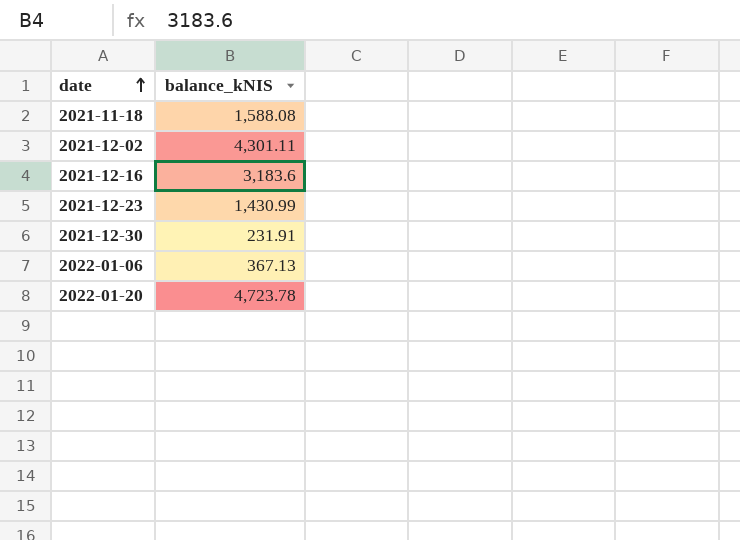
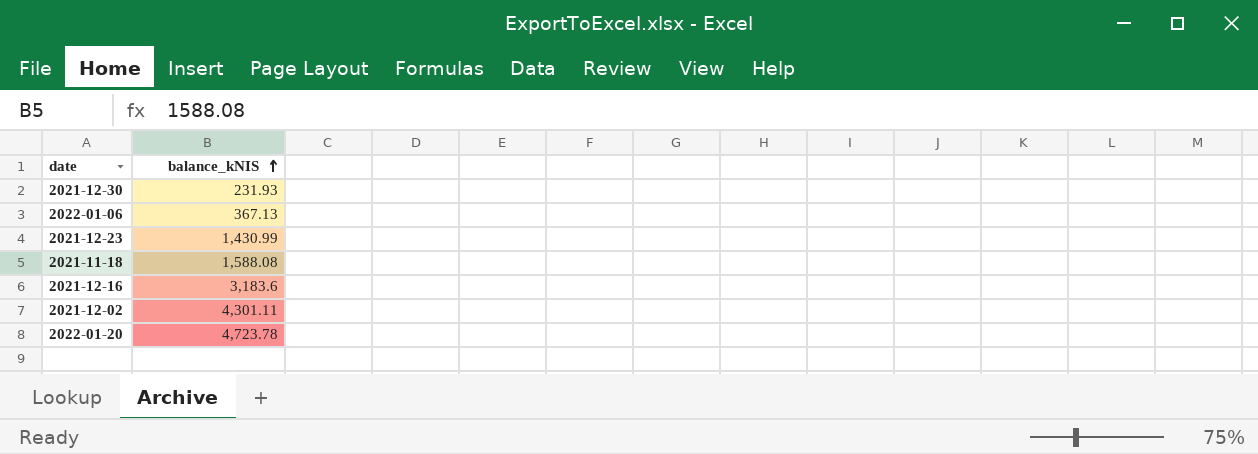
row order: date ascending -> balance_kNIS ascending
2021-12-30 | balance_kNIS: 231.91 -> 231.93

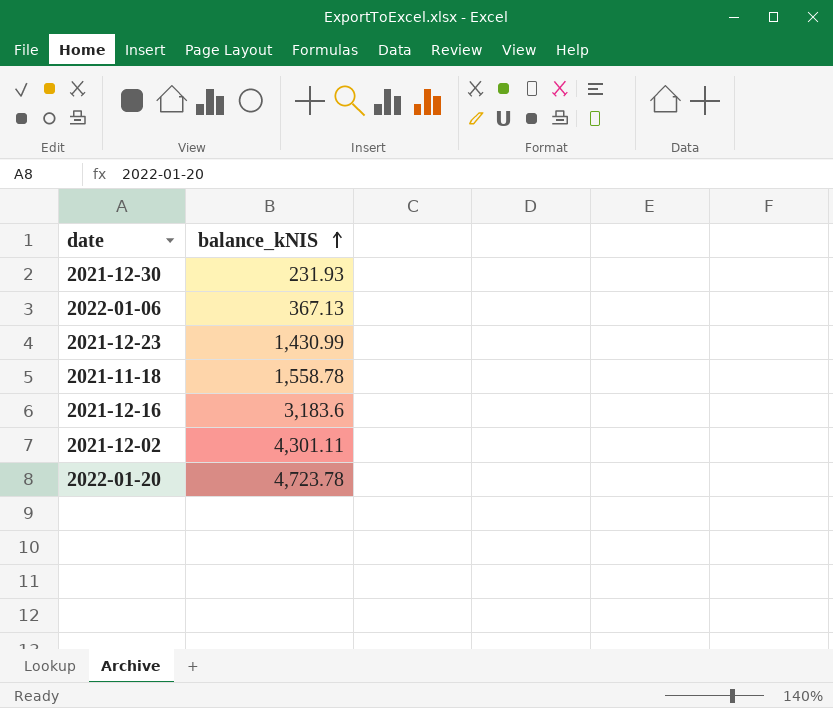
2021-11-18 | balance_kNIS: 1,588.08 -> 1,558.78

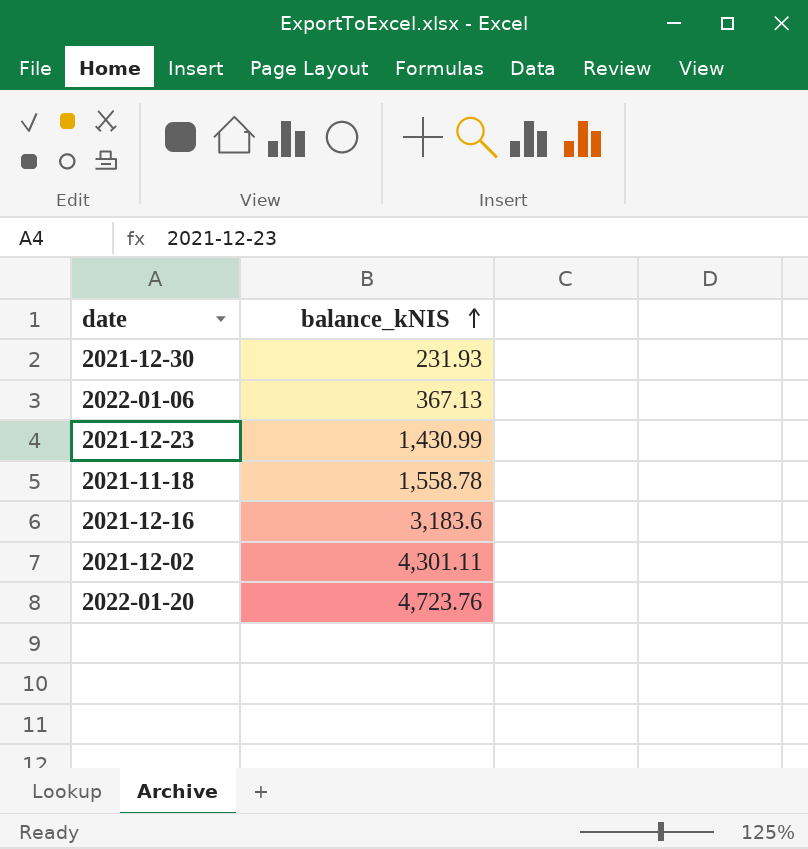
2022-01-20 | balance_kNIS: 4,723.78 -> 4,723.76

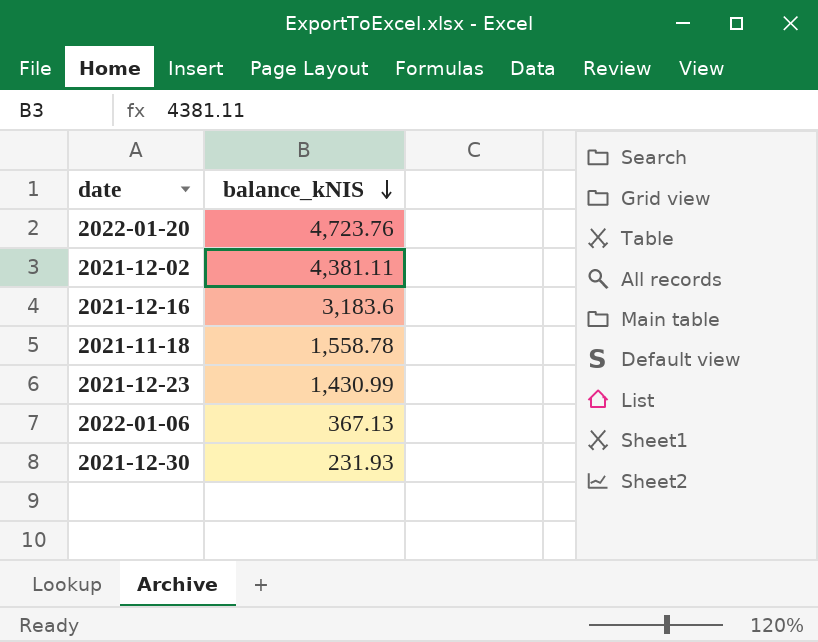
row order: balance_kNIS ascending -> balance_kNIS descending
2021-12-02 | balance_kNIS: 4,301.11 -> 4,381.11

